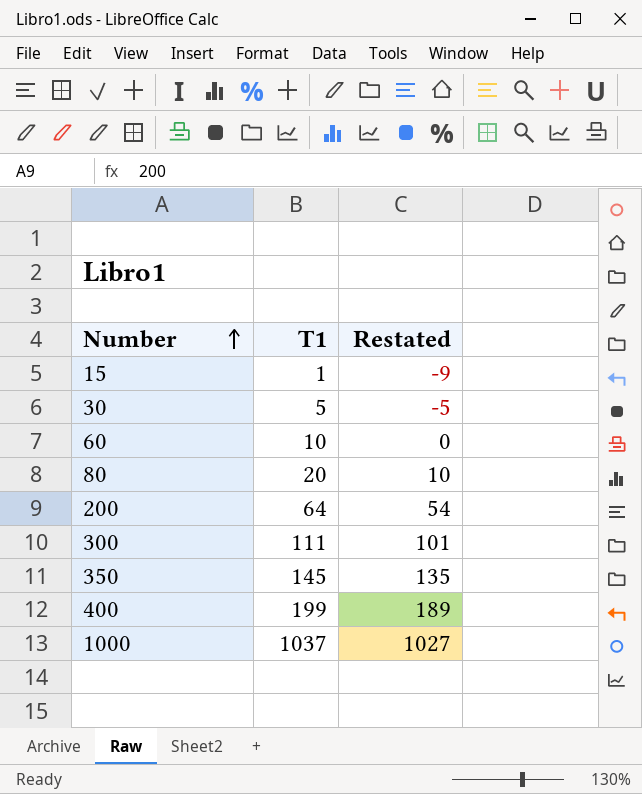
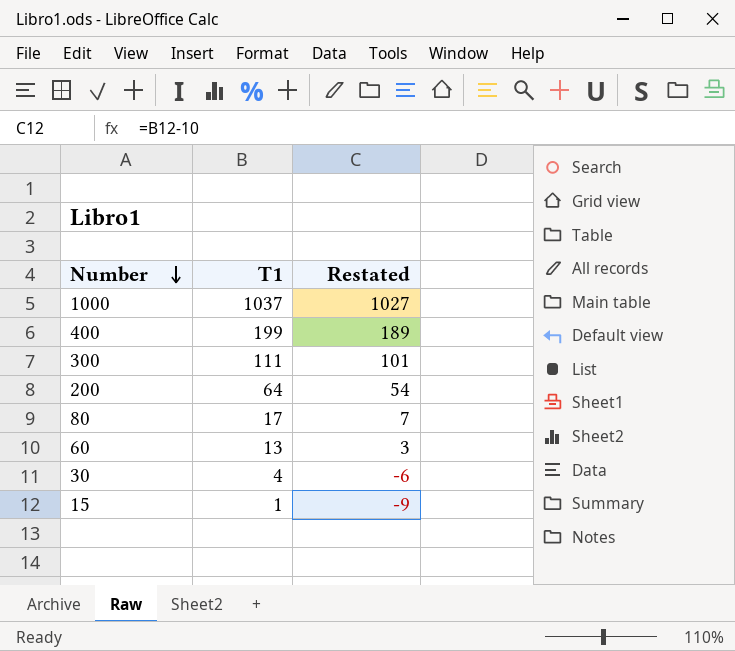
row order: Number ascending -> Number descending
row 350: 145 | 135 -> none
80 | T1: 20 -> 17
80 | Restated: 10 -> 7
60 | T1: 10 -> 13
60 | Restated: 0 -> 3
30 | T1: 5 -> 4
30 | Restated: -5 -> -6

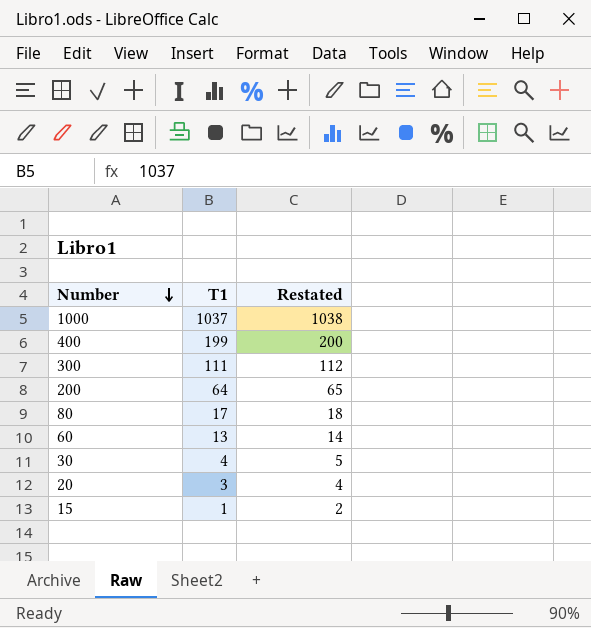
column Restated | formula: [T1] - 10 -> [T1] + 1
row 20: none -> 3 | 4

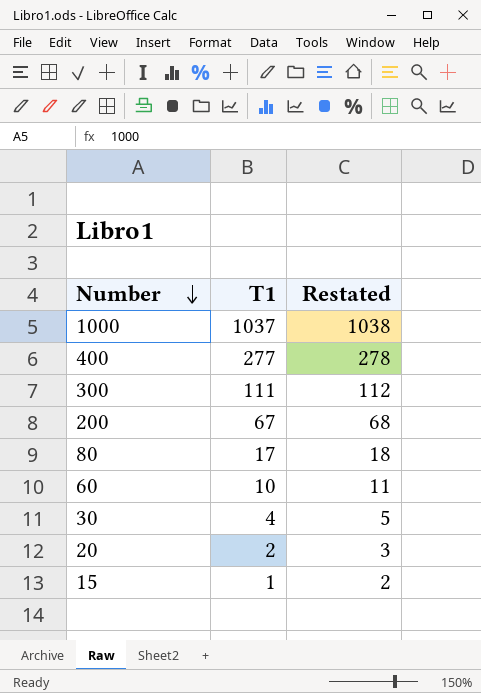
400 | T1: 199 -> 277
400 | Restated: 200 -> 278
200 | T1: 64 -> 67
200 | Restated: 65 -> 68
60 | T1: 13 -> 10
60 | Restated: 14 -> 11
20 | T1: 3 -> 2
20 | Restated: 4 -> 3

